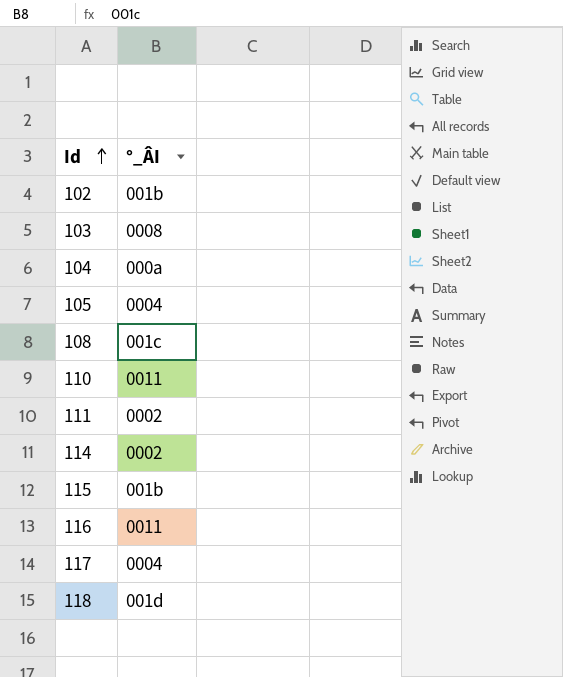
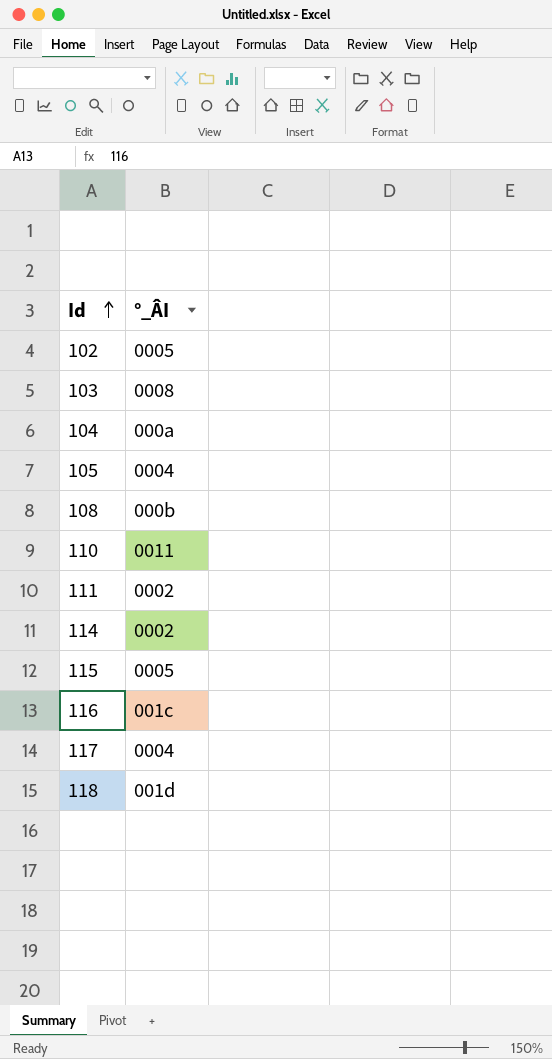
102 | °_ÂI: 001b -> 0005
108 | °_ÂI: 001c -> 000b
115 | °_ÂI: 001b -> 0005
116 | °_ÂI: 0011 -> 001c

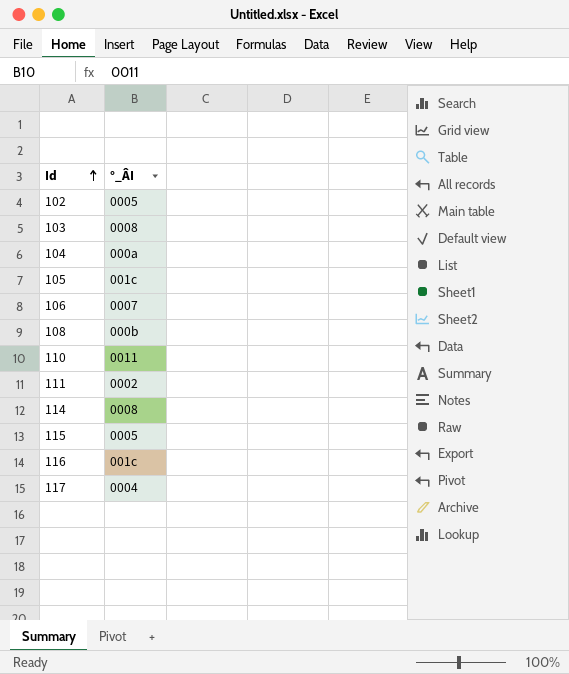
row 118: 001d -> none
105 | °_ÂI: 0004 -> 001c
row 106: none -> 0007
114 | °_ÂI: 0002 -> 0008

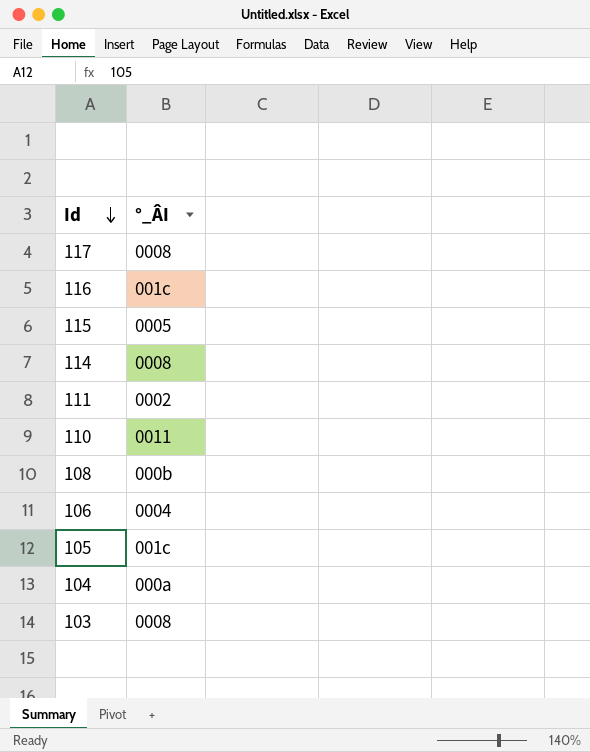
row order: Id ascending -> Id descending
row 102: 0005 -> none
117 | °_ÂI: 0004 -> 0008
106 | °_ÂI: 0007 -> 0004

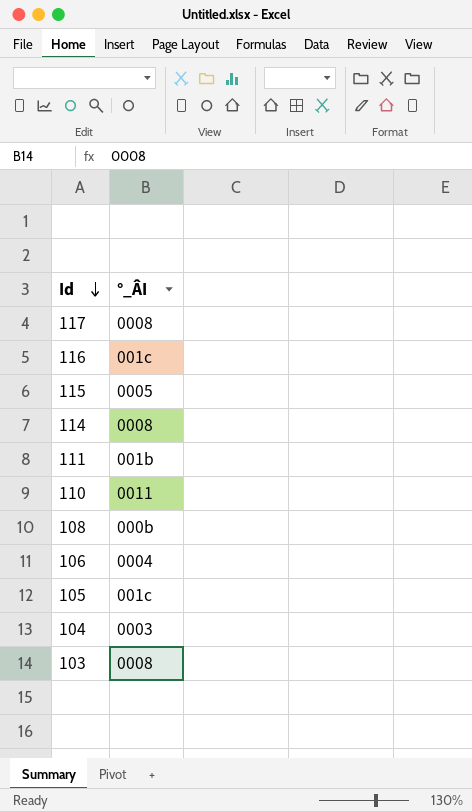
111 | °_ÂI: 0002 -> 001b
104 | °_ÂI: 000a -> 0003

